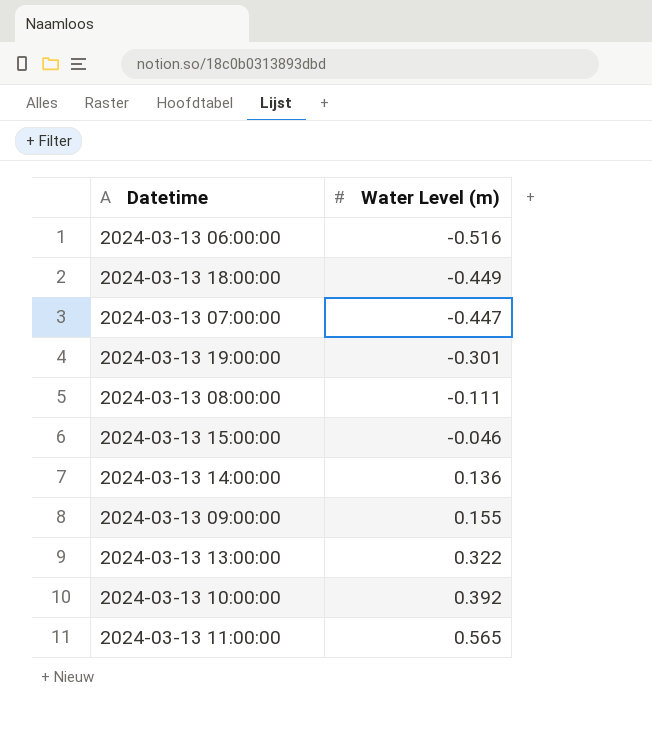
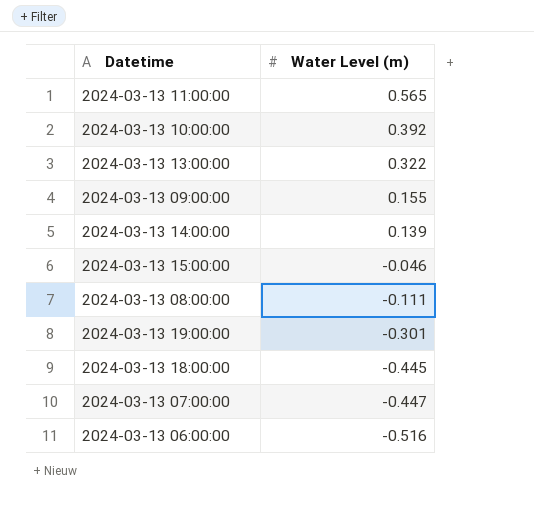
row order: Water Level (m) ascending -> Water Level (m) descending
2024-03-13 14:00:00 | Water Level (m): 0.136 -> 0.139
2024-03-13 18:00:00 | Water Level (m): -0.449 -> -0.445

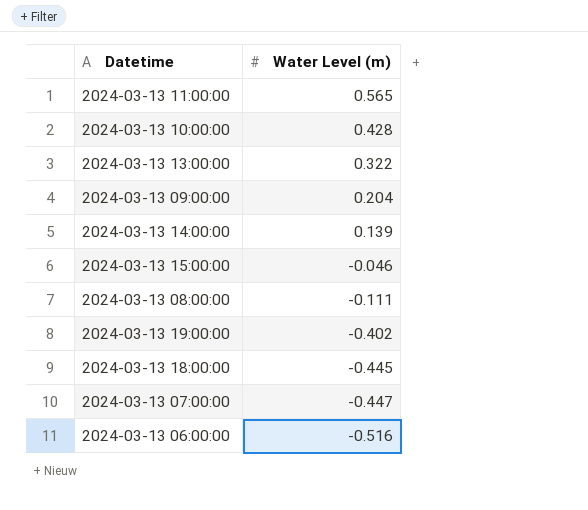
2024-03-13 10:00:00 | Water Level (m): 0.392 -> 0.428
2024-03-13 09:00:00 | Water Level (m): 0.155 -> 0.204
2024-03-13 19:00:00 | Water Level (m): -0.301 -> -0.402

